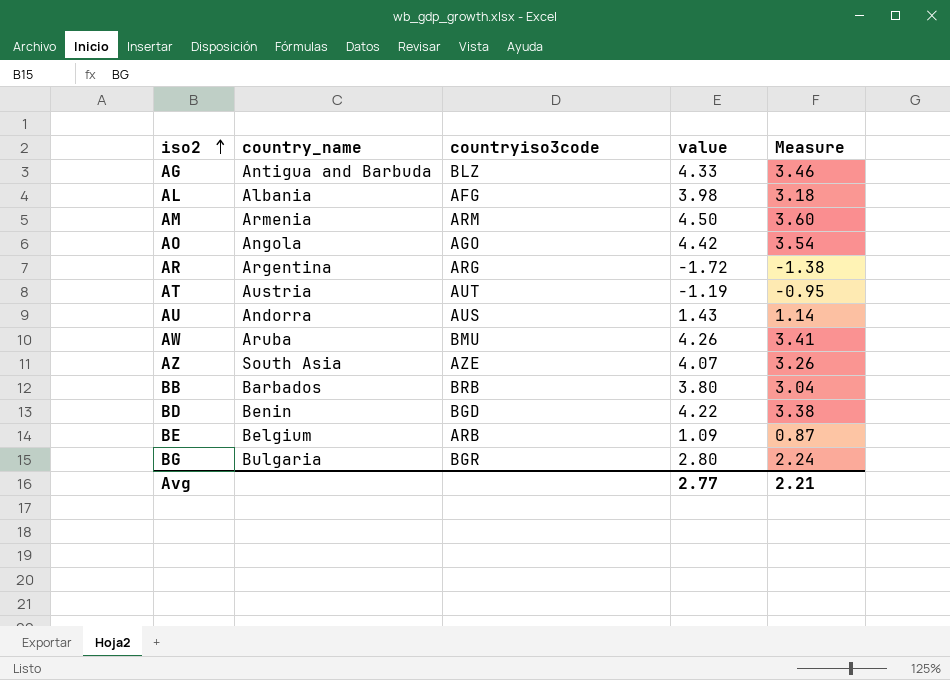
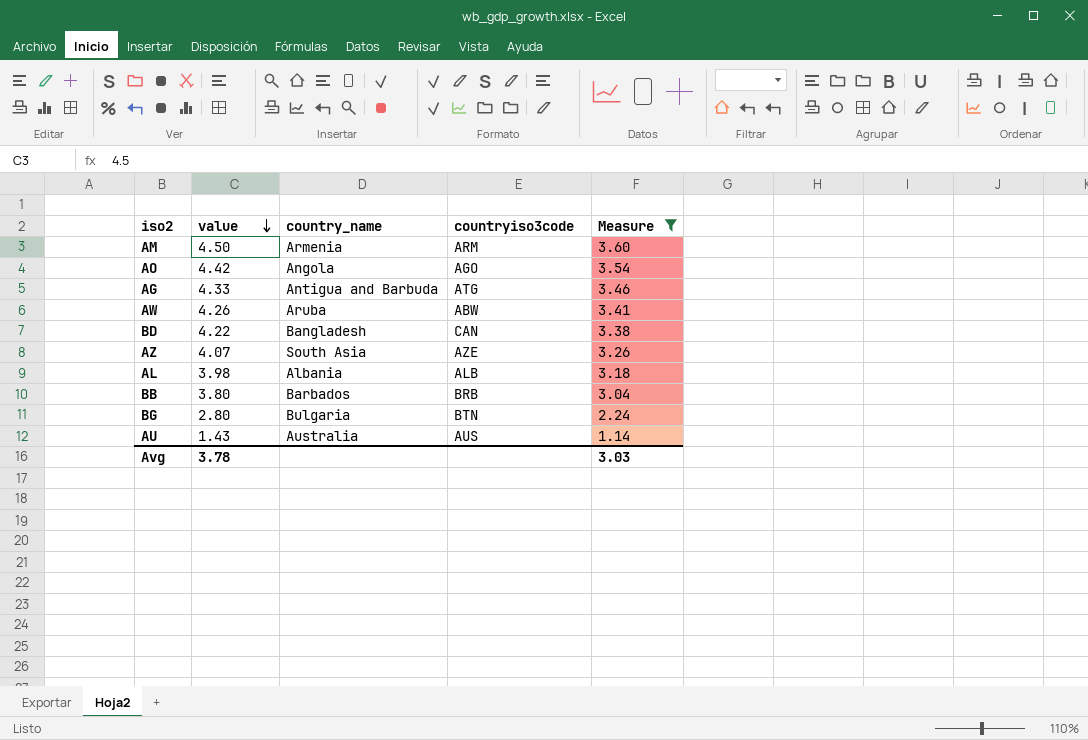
filter: none -> Measure >= 1.14
row order: iso2 ascending -> value descending
column value | position: 4 -> 2
AG | countryiso3code: BLZ -> ATG
AW | countryiso3code: BMU -> ABW
BD | country_name: Benin -> Bangladesh
BD | countryiso3code: BGD -> CAN
AL | countryiso3code: AFG -> ALB
BG | countryiso3code: BGR -> BTN
AU | country_name: Andorra -> Australia
Avg | value: 2.77 -> 3.78
Avg | Measure: 2.21 -> 3.03

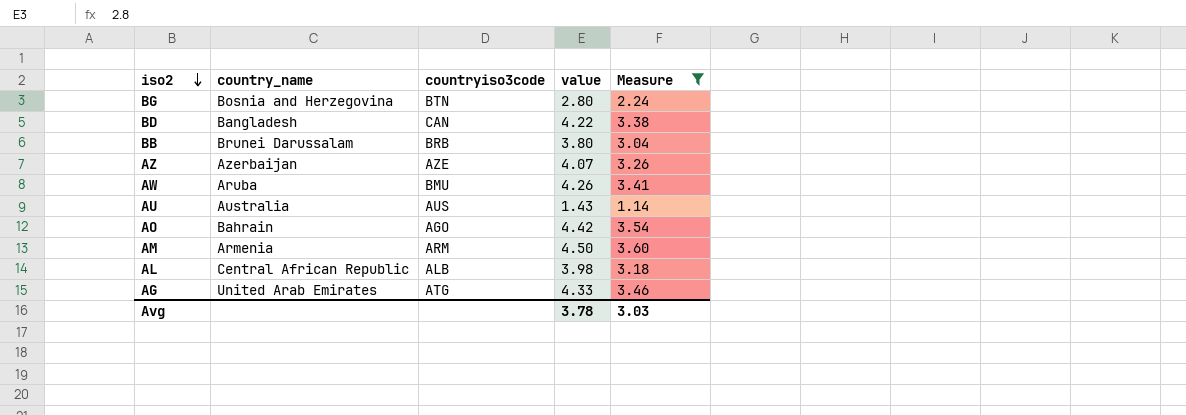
row order: value descending -> iso2 descending
column value | position: 2 -> 4
BG | country_name: Bulgaria -> Bosnia and Herzegovina
BB | country_name: Barbados -> Brunei Darussalam
AZ | country_name: South Asia -> Azerbaijan
AW | countryiso3code: ABW -> BMU
AO | country_name: Angola -> Bahrain
AL | country_name: Albania -> Central African Republic
AG | country_name: Antigua and Barbuda -> United Arab Emirates

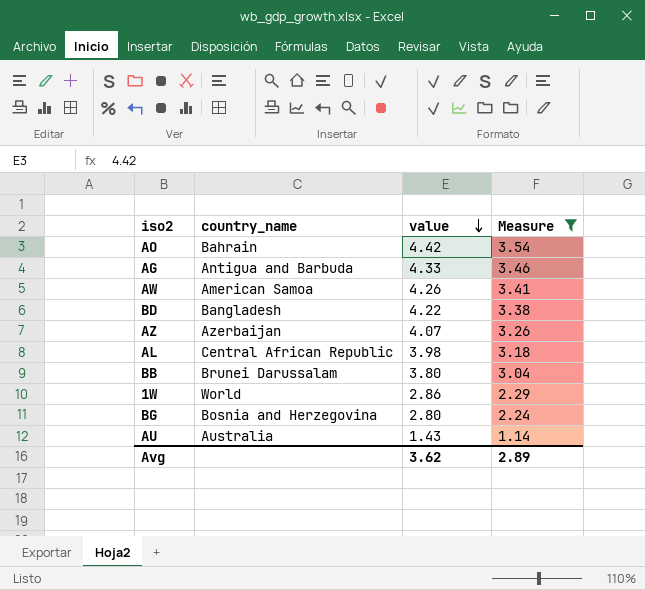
row order: iso2 descending -> value descending
column countryiso3code | position: 3 -> none
row AM: Armenia | ARM | 4.50 | 3.60 -> none
AG | country_name: United Arab Emirates -> Antigua and Barbuda
AW | country_name: Aruba -> American Samoa
row 1W: none -> World | 2.86 | 2.29
Avg | value: 3.78 -> 3.62
Avg | Measure: 3.03 -> 2.89

